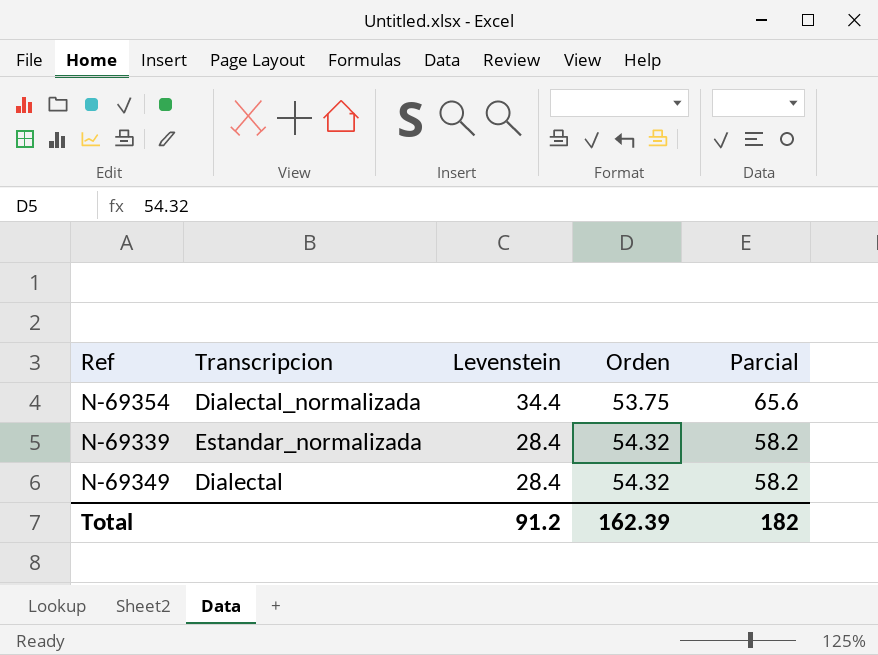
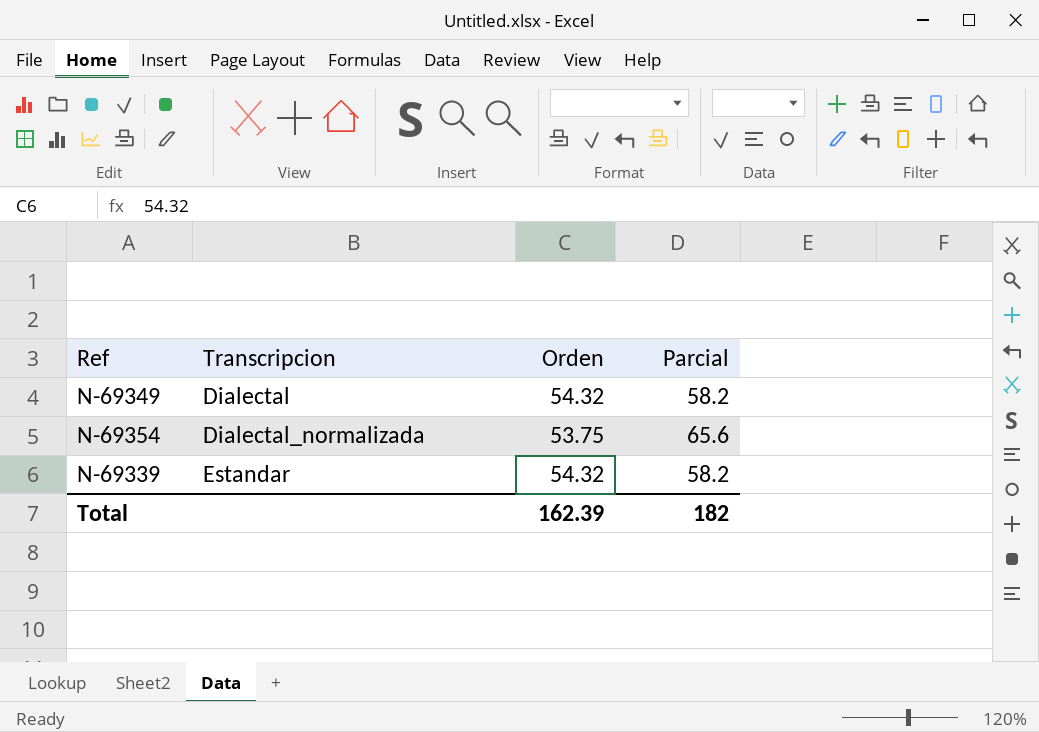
row order: Levenstein descending -> Transcripcion ascending
column Levenstein | position: 3 -> none
N-69339 | Transcripcion: Estandar_normalizada -> Estandar

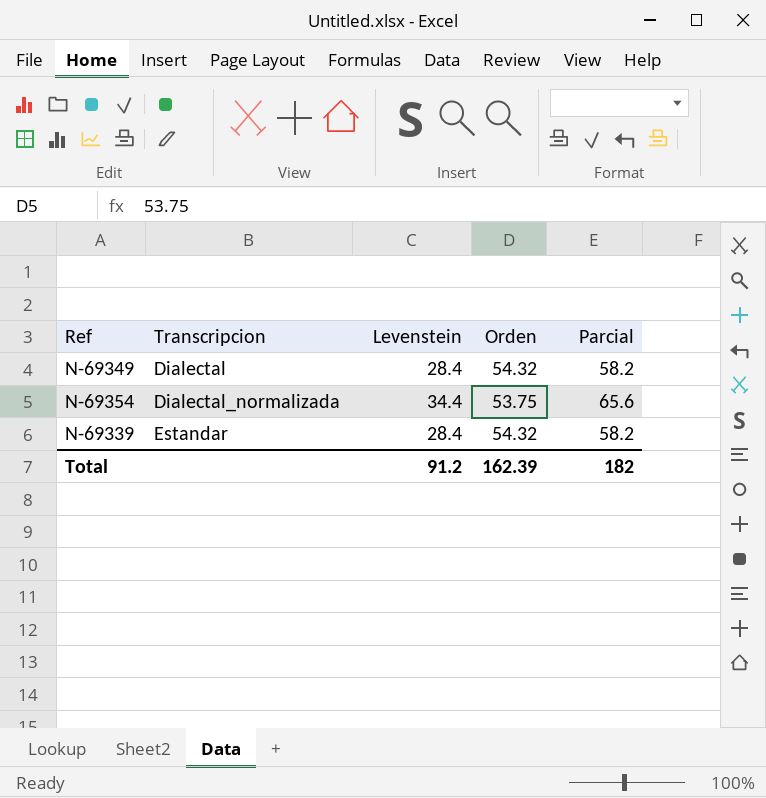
column Levenstein | position: none -> 3

